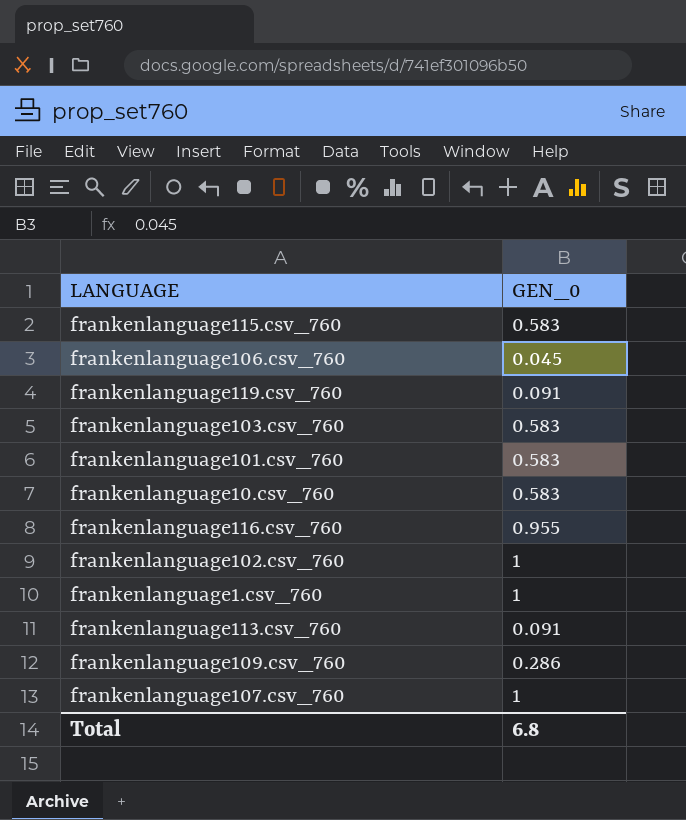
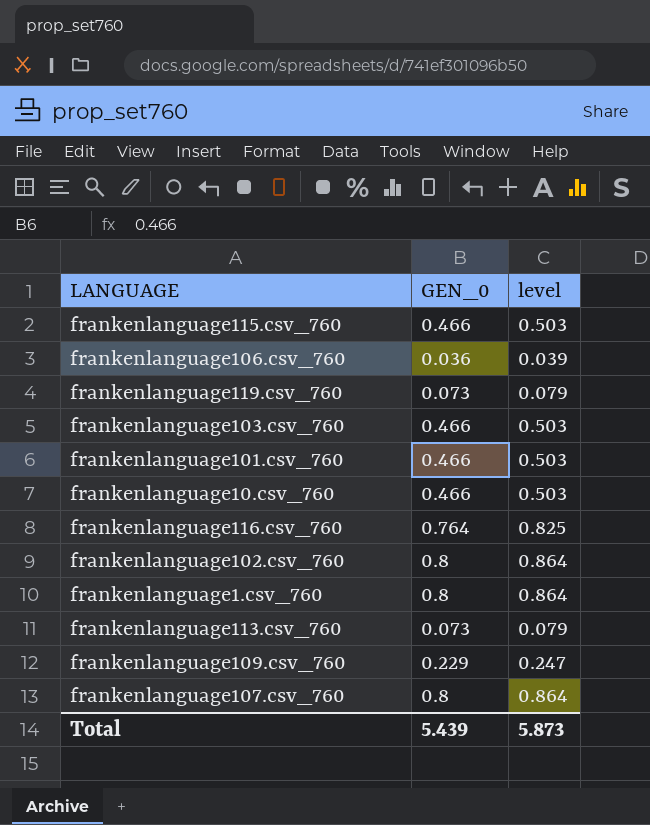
column level | formula: none -> [GEN_0] * 1.08
frankenlanguage115.csv_760 | GEN_0: 0.583 -> 0.466
frankenlanguage106.csv_760 | GEN_0: 0.045 -> 0.036
frankenlanguage119.csv_760 | GEN_0: 0.091 -> 0.073
frankenlanguage103.csv_760 | GEN_0: 0.583 -> 0.466
frankenlanguage101.csv_760 | GEN_0: 0.583 -> 0.466
frankenlanguage10.csv_760 | GEN_0: 0.583 -> 0.466
frankenlanguage116.csv_760 | GEN_0: 0.955 -> 0.764
frankenlanguage102.csv_760 | GEN_0: 1 -> 0.8
frankenlanguage1.csv_760 | GEN_0: 1 -> 0.8
frankenlanguage113.csv_760 | GEN_0: 0.091 -> 0.073
frankenlanguage109.csv_760 | GEN_0: 0.286 -> 0.229
frankenlanguage107.csv_760 | GEN_0: 1 -> 0.8
Total | GEN_0: 6.8 -> 5.439

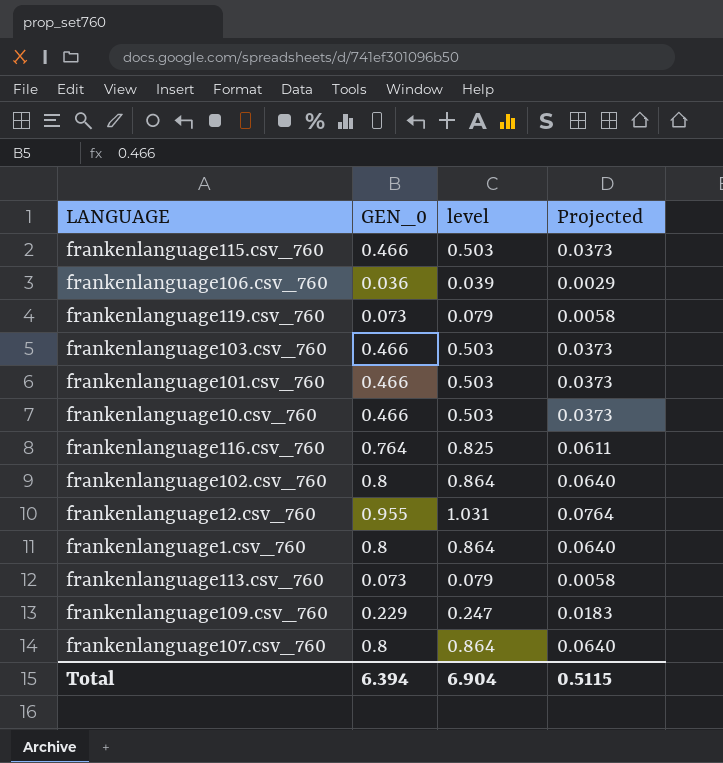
column Projected | formula: none -> [GEN_0] * 0.08
row frankenlanguage12.csv_760: none -> 0.955 | 1.031 | 0.0764
Total | GEN_0: 5.439 -> 6.394
Total | level: 5.873 -> 6.904

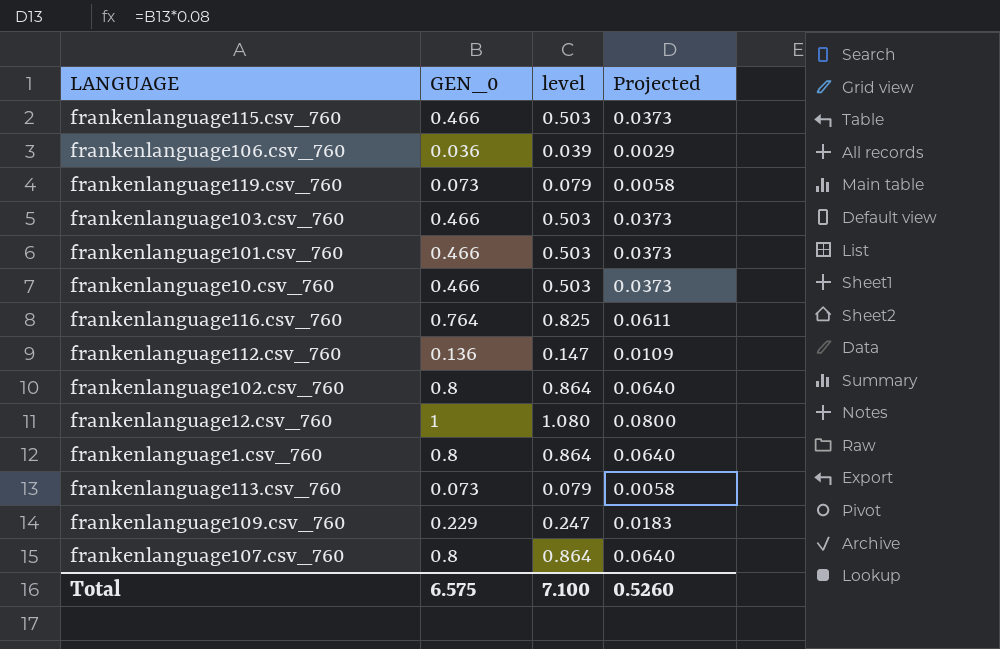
row frankenlanguage112.csv_760: none -> 0.136 | 0.147 | 0.0109
frankenlanguage12.csv_760 | GEN_0: 0.955 -> 1
frankenlanguage12.csv_760 | level: 1.031 -> 1.080
frankenlanguage12.csv_760 | Projected: 0.0764 -> 0.0800
Total | GEN_0: 6.394 -> 6.575
Total | level: 6.904 -> 7.100
Total | Projected: 0.5115 -> 0.5260

